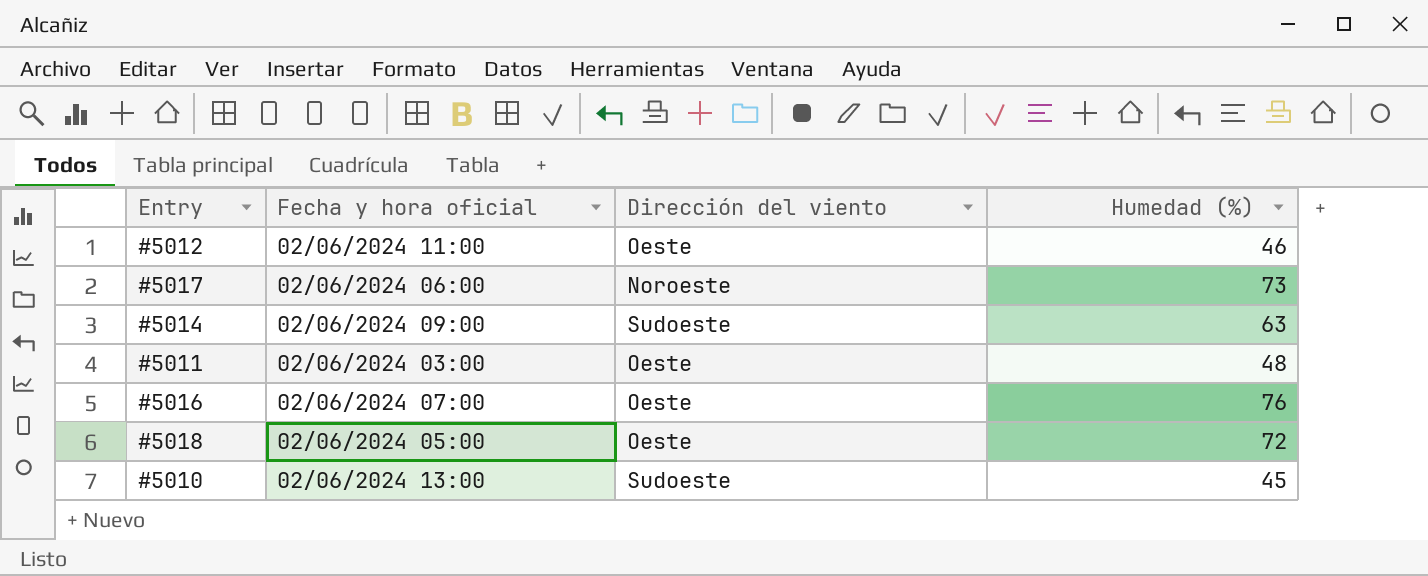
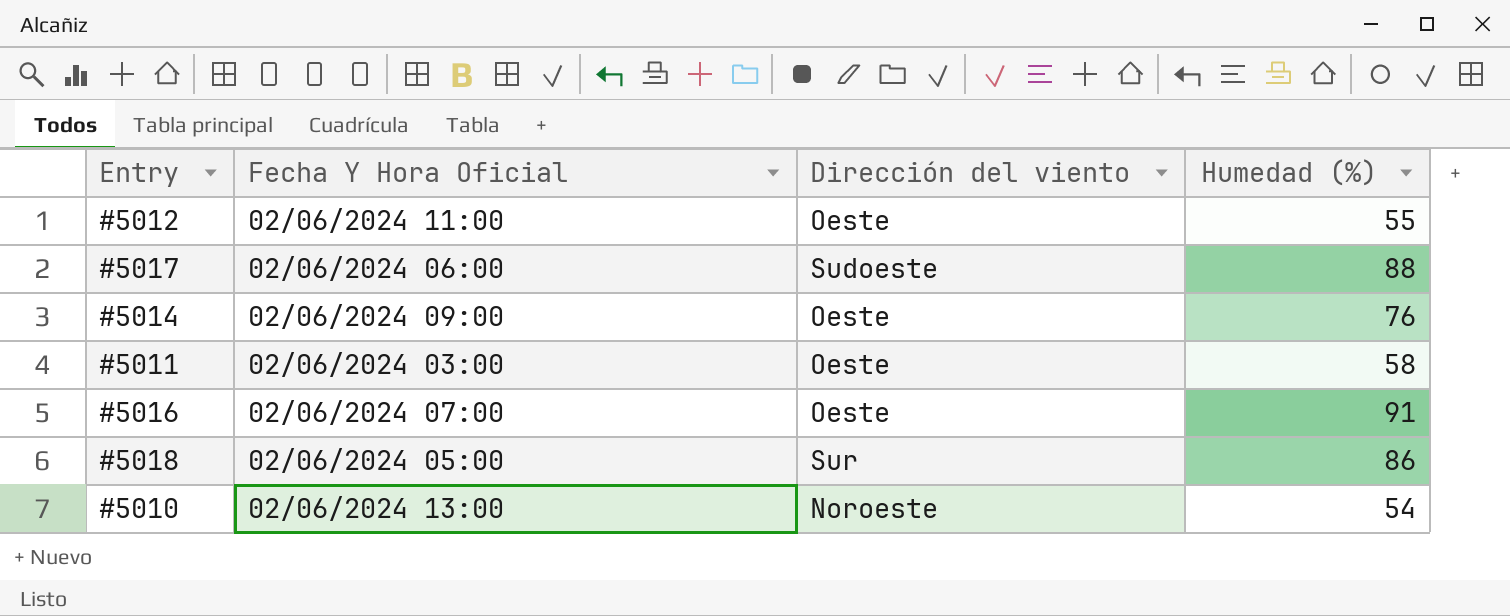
column name: Fecha y hora oficial -> Fecha Y Hora Oficial
#5012 | Humedad (%): 46 -> 55
#5017 | Dirección del viento: Noroeste -> Sudoeste
#5017 | Humedad (%): 73 -> 88
#5014 | Dirección del viento: Sudoeste -> Oeste
#5014 | Humedad (%): 63 -> 76
#5011 | Humedad (%): 48 -> 58
#5016 | Humedad (%): 76 -> 91
#5018 | Dirección del viento: Oeste -> Sur
#5018 | Humedad (%): 72 -> 86
#5010 | Dirección del viento: Sudoeste -> Noroeste
#5010 | Humedad (%): 45 -> 54

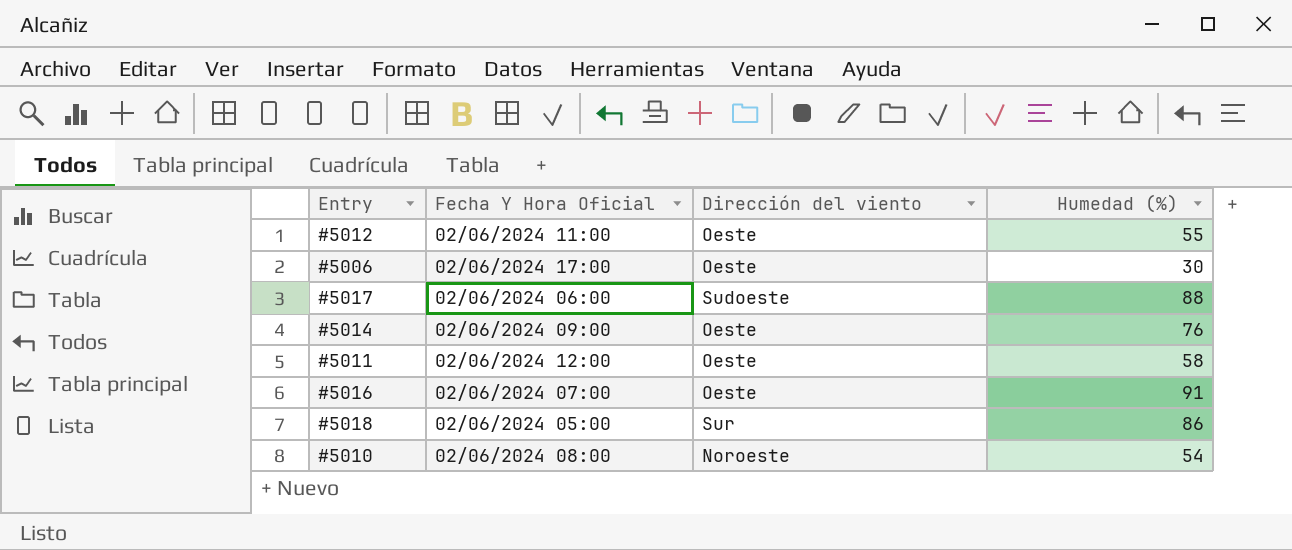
row #5006: none -> 02/06/2024 17:00 | Oeste | 30
#5011 | Fecha Y Hora Oficial: 02/06/2024 03:00 -> 02/06/2024 12:00
#5010 | Fecha Y Hora Oficial: 02/06/2024 13:00 -> 02/06/2024 08:00

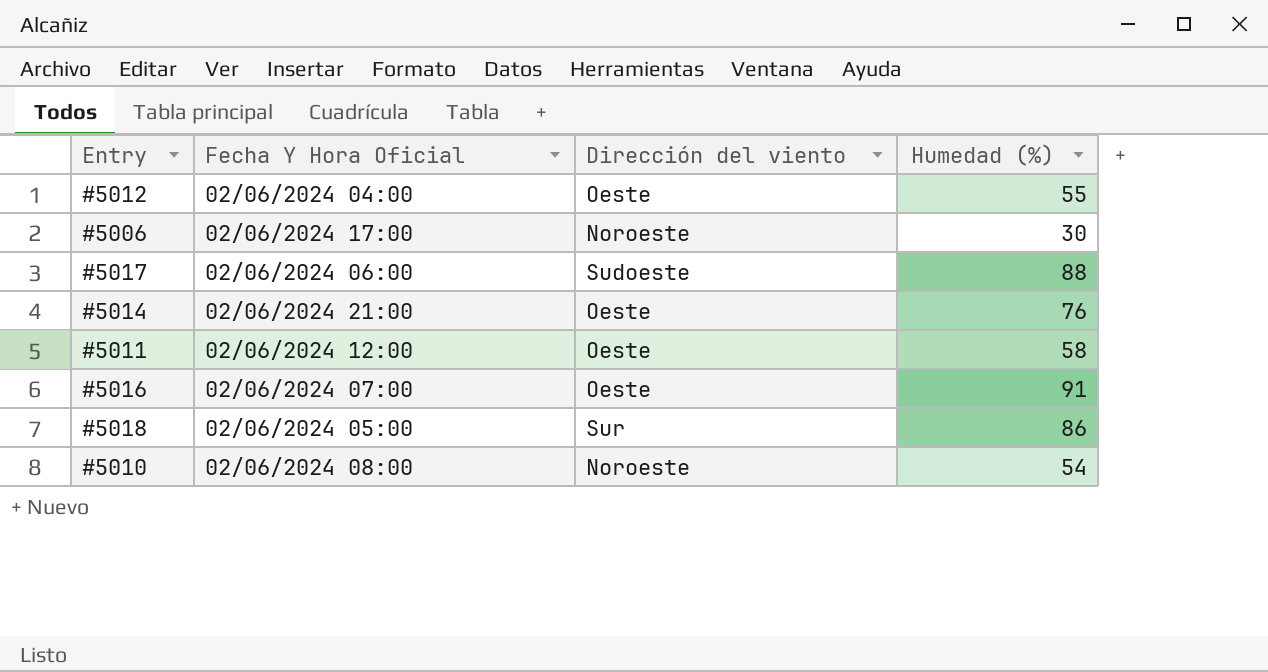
#5012 | Fecha Y Hora Oficial: 02/06/2024 11:00 -> 02/06/2024 04:00
#5006 | Dirección del viento: Oeste -> Noroeste
#5014 | Fecha Y Hora Oficial: 02/06/2024 09:00 -> 02/06/2024 21:00

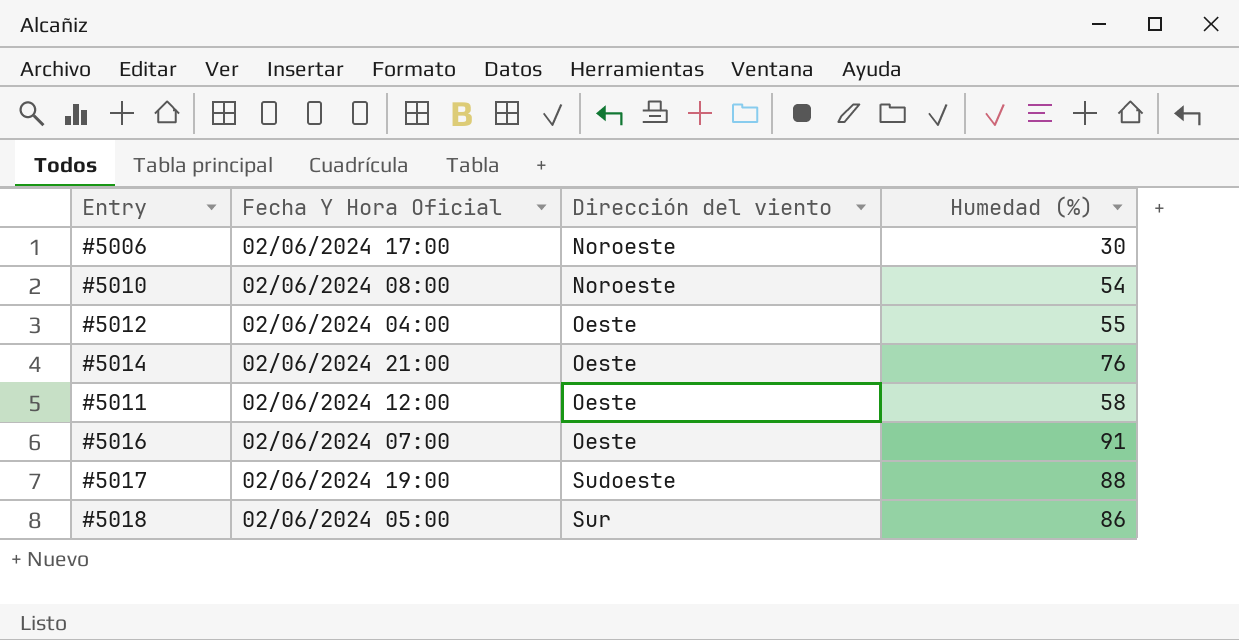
row order: none -> Dirección del viento ascending
#5017 | Fecha Y Hora Oficial: 02/06/2024 06:00 -> 02/06/2024 19:00

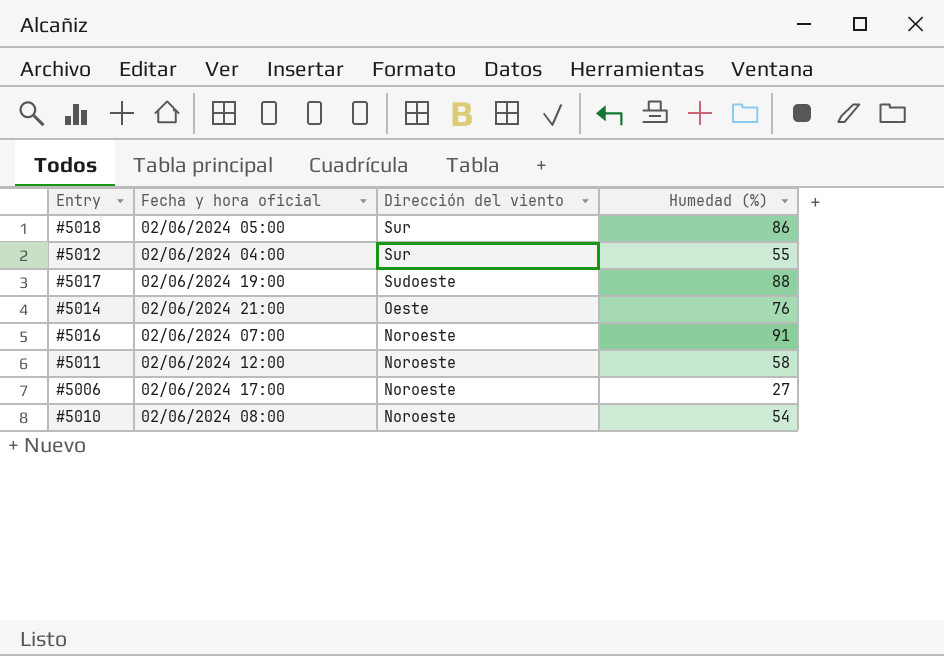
row order: Dirección del viento ascending -> Dirección del viento descending
column name: Fecha Y Hora Oficial -> Fecha y hora oficial
#5012 | Dirección del viento: Oeste -> Sur
#5016 | Dirección del viento: Oeste -> Noroeste
#5011 | Dirección del viento: Oeste -> Noroeste
#5006 | Humedad (%): 30 -> 27

